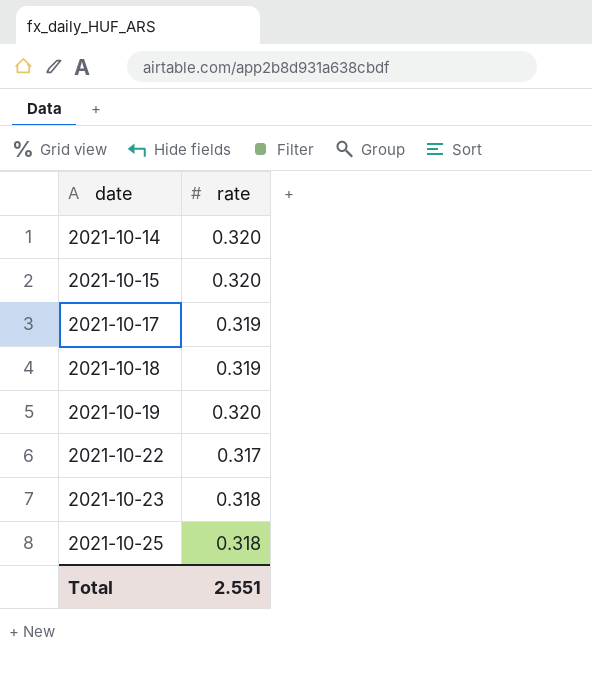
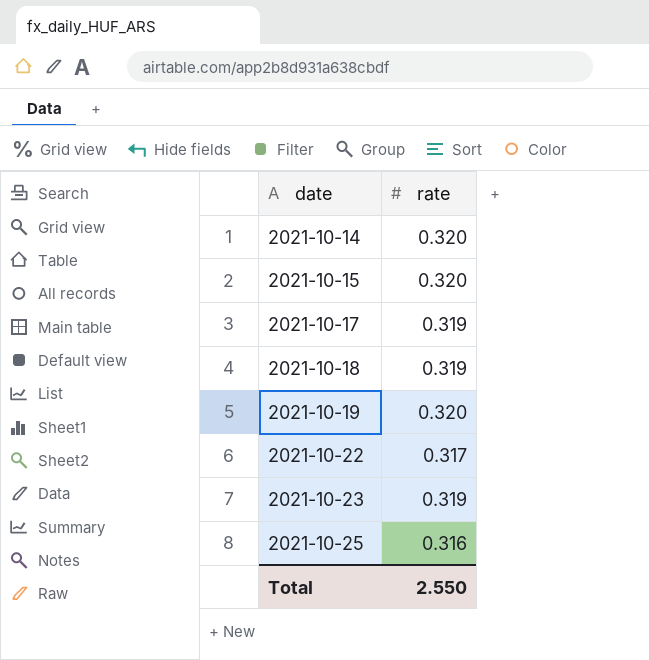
2021-10-23 | rate: 0.318 -> 0.319
2021-10-25 | rate: 0.318 -> 0.316
Total | rate: 2.551 -> 2.550

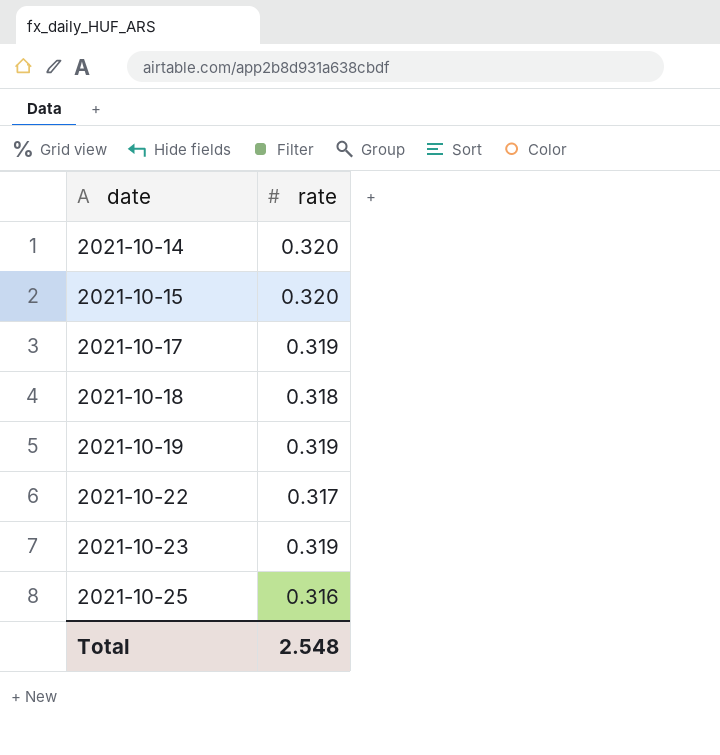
2021-10-18 | rate: 0.319 -> 0.318
2021-10-19 | rate: 0.320 -> 0.319
Total | rate: 2.550 -> 2.548

